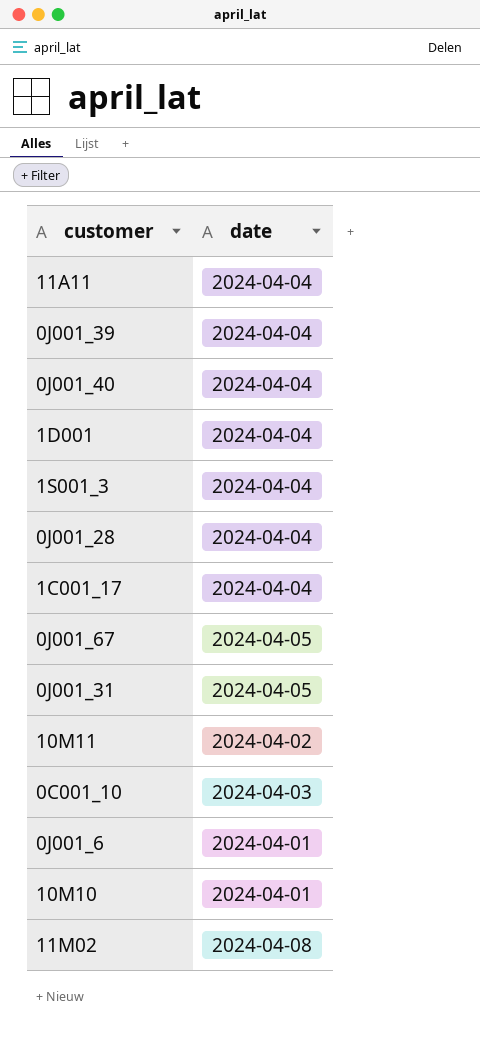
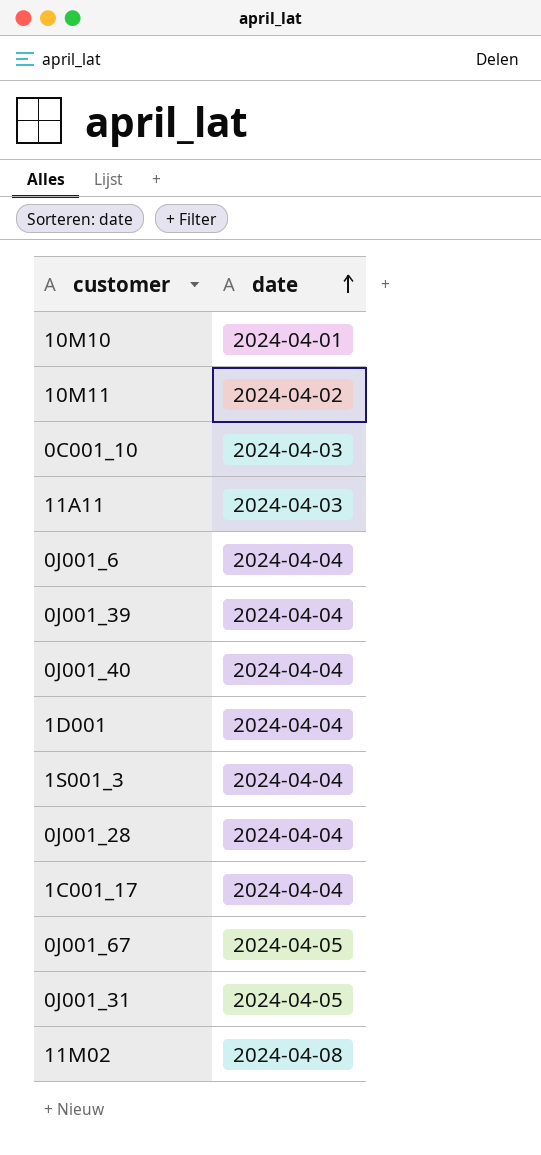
row order: none -> date ascending
11A11 | date: 2024-04-04 -> 2024-04-03
0J001_6 | date: 2024-04-01 -> 2024-04-04

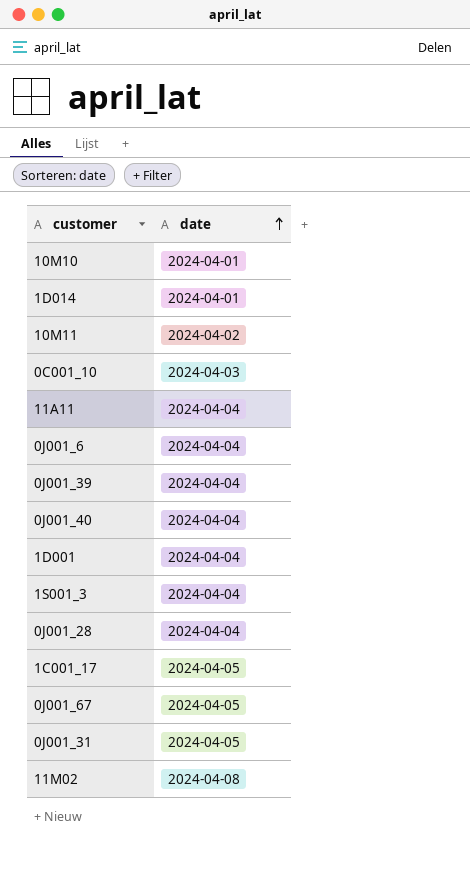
row 1D014: none -> 2024-04-01
11A11 | date: 2024-04-03 -> 2024-04-04
1C001_17 | date: 2024-04-04 -> 2024-04-05

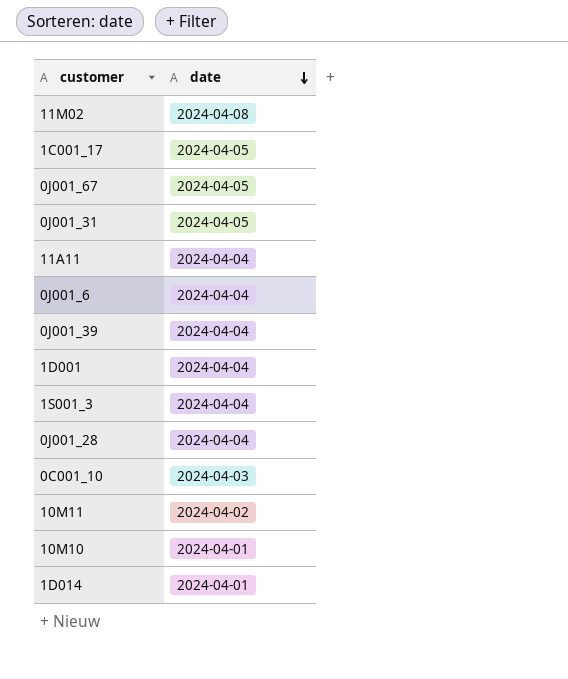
row order: date ascending -> date descending
row 0J001_40: 2024-04-04 -> none

